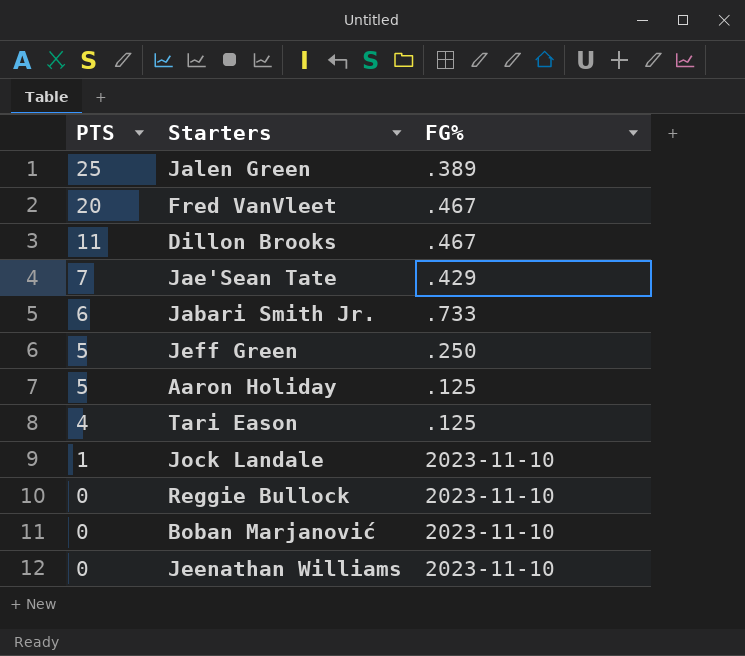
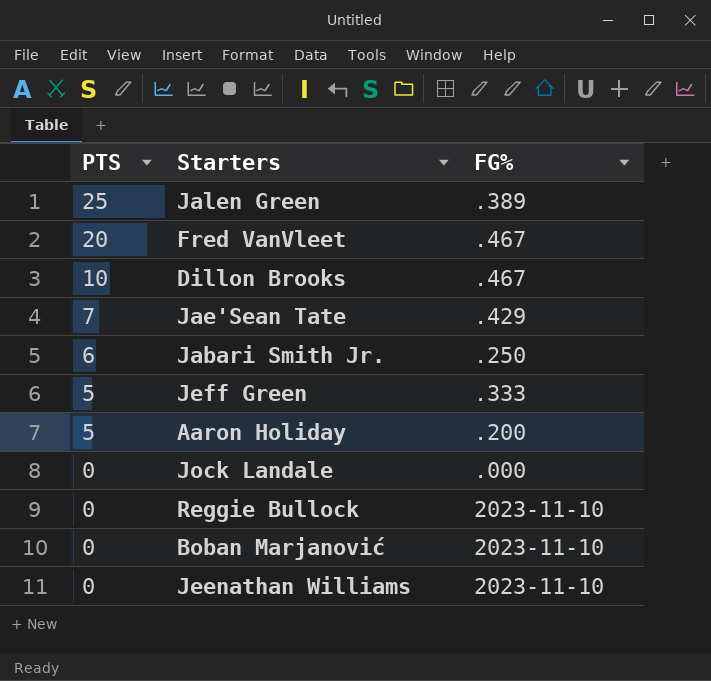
row Tari Eason: 4 | .125 -> none
Dillon Brooks | PTS: 11 -> 10
Jabari Smith Jr. | FG%: .733 -> .250
Jeff Green | FG%: .250 -> .333
Aaron Holiday | FG%: .125 -> .200
Jock Landale | PTS: 1 -> 0
Jock Landale | FG%: 2023-11-10 -> .000

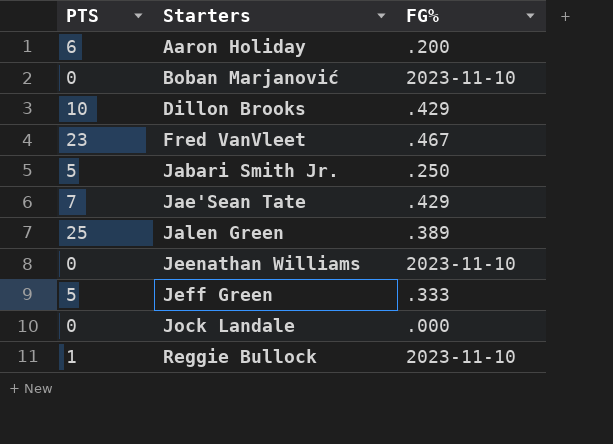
row order: PTS descending -> Starters ascending
Aaron Holiday | PTS: 5 -> 6
Dillon Brooks | FG%: .467 -> .429
Fred VanVleet | PTS: 20 -> 23
Jabari Smith Jr. | PTS: 6 -> 5
Reggie Bullock | PTS: 0 -> 1

